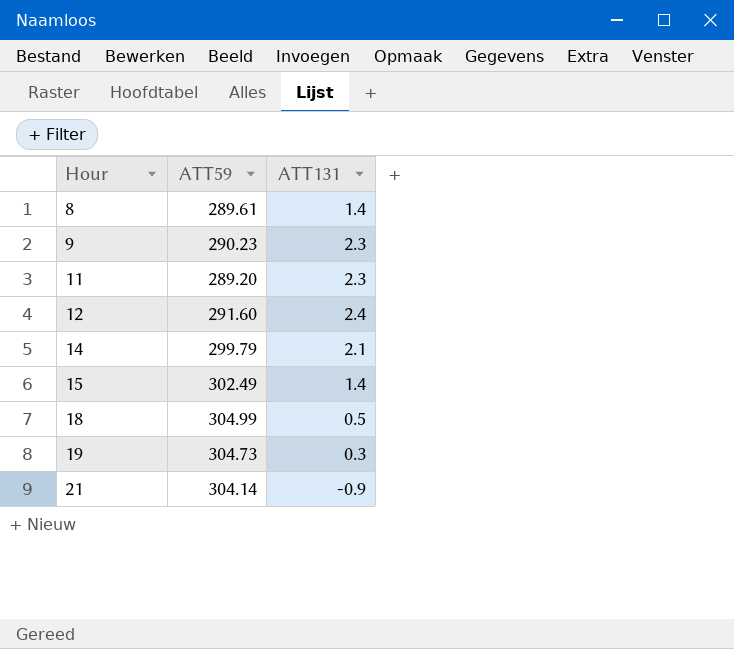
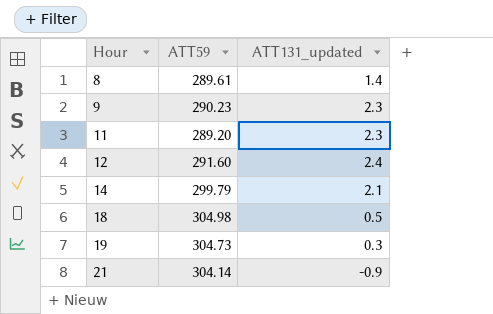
column name: ATT131 -> ATT131_updated
row 15: 302.49 | 1.4 -> none
18 | ATT59: 304.99 -> 304.98

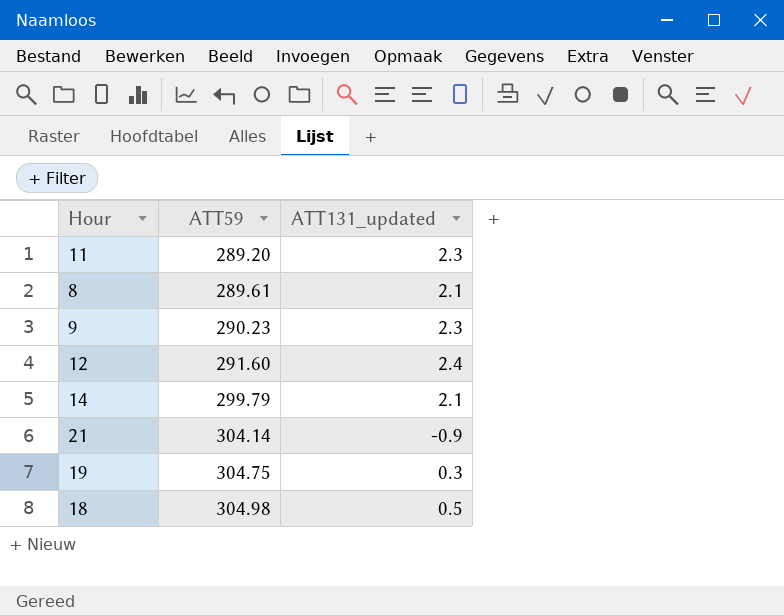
row order: Hour ascending -> ATT59 ascending
8 | ATT131_updated: 1.4 -> 2.1
19 | ATT59: 304.73 -> 304.75

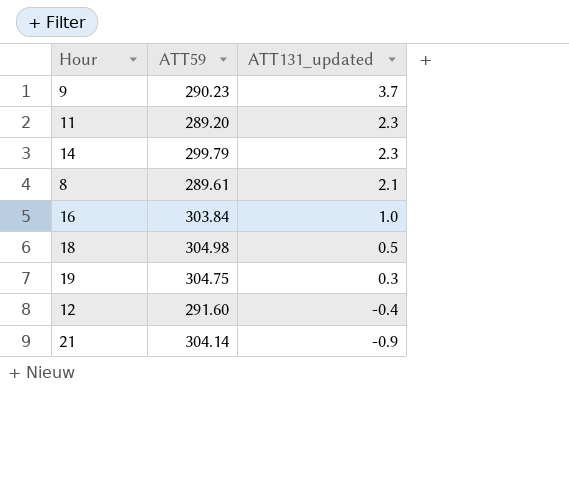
row order: ATT59 ascending -> ATT131_updated descending
9 | ATT131_updated: 2.3 -> 3.7
14 | ATT131_updated: 2.1 -> 2.3
row 16: none -> 303.84 | 1.0
12 | ATT131_updated: 2.4 -> -0.4

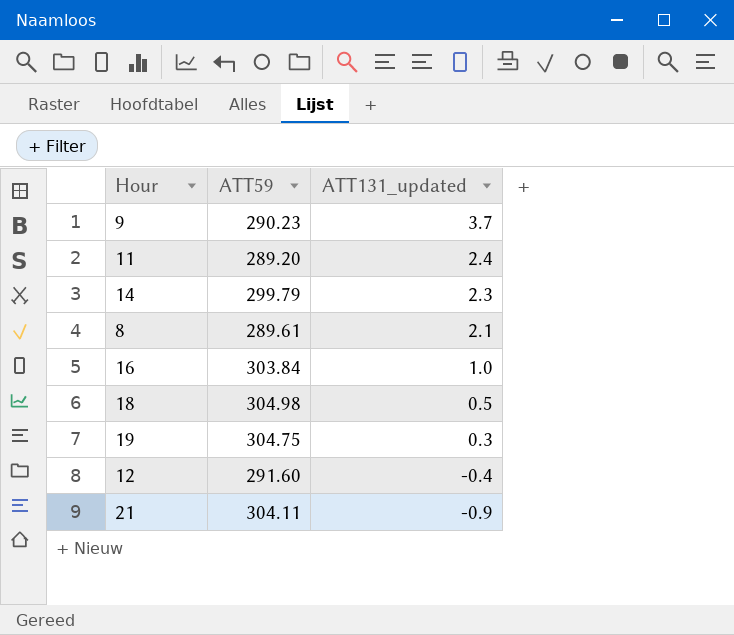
11 | ATT131_updated: 2.3 -> 2.4
21 | ATT59: 304.14 -> 304.11

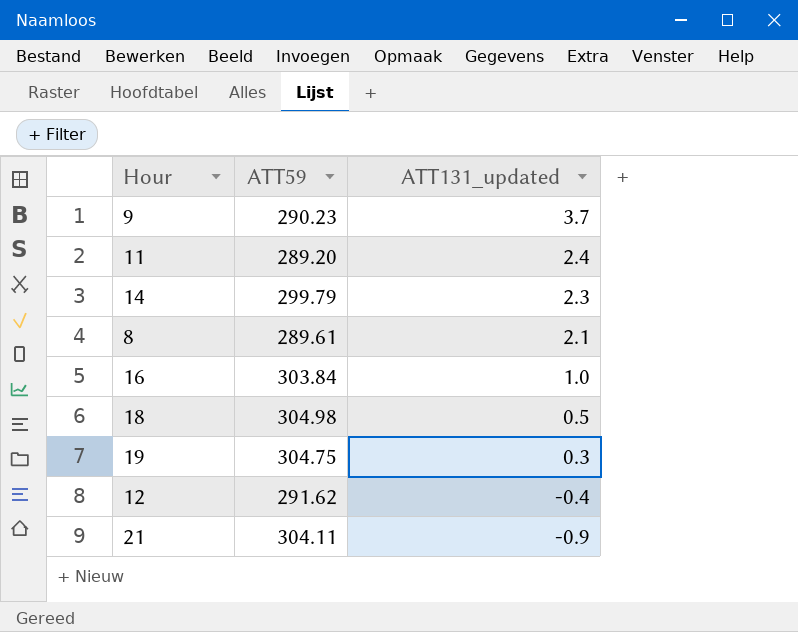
12 | ATT59: 291.60 -> 291.62

